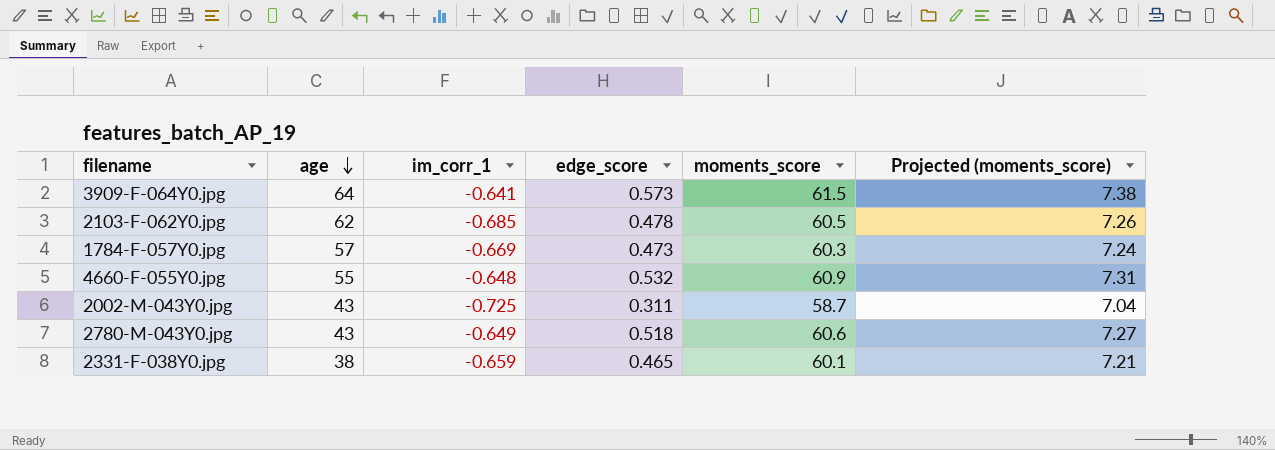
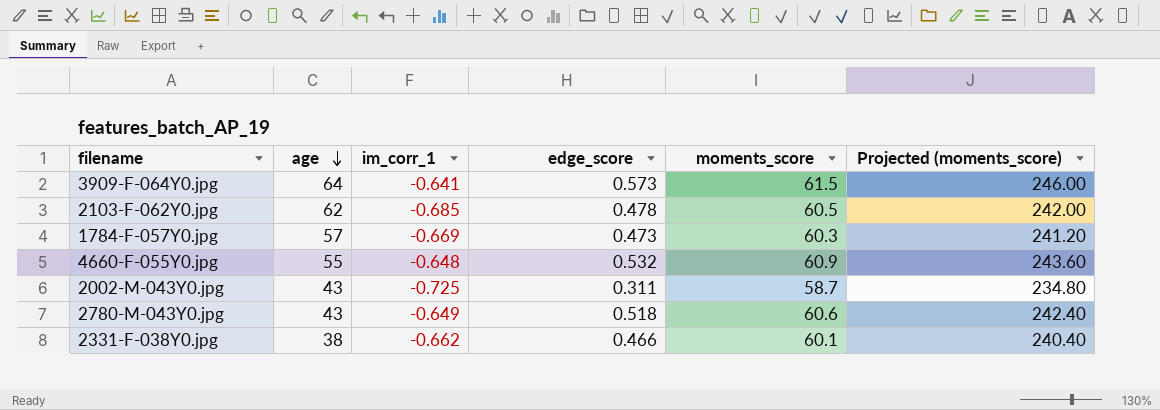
column Projected (moments_score) | formula: [moments_score] * 0.12 -> [moments_score] * 4
2331-F-038Y0.jpg | im_corr_1: -0.659 -> -0.662
2331-F-038Y0.jpg | edge_score: 0.465 -> 0.466

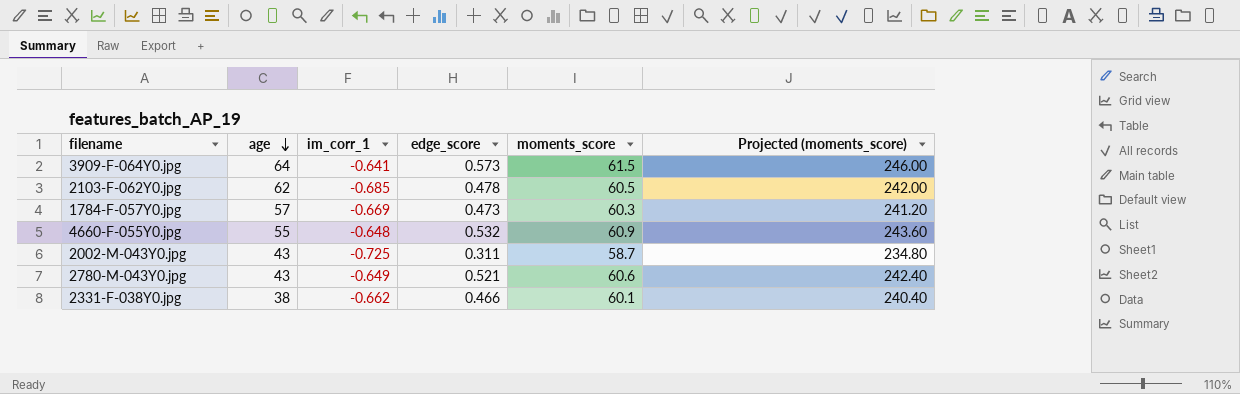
2780-M-043Y0.jpg | edge_score: 0.518 -> 0.521

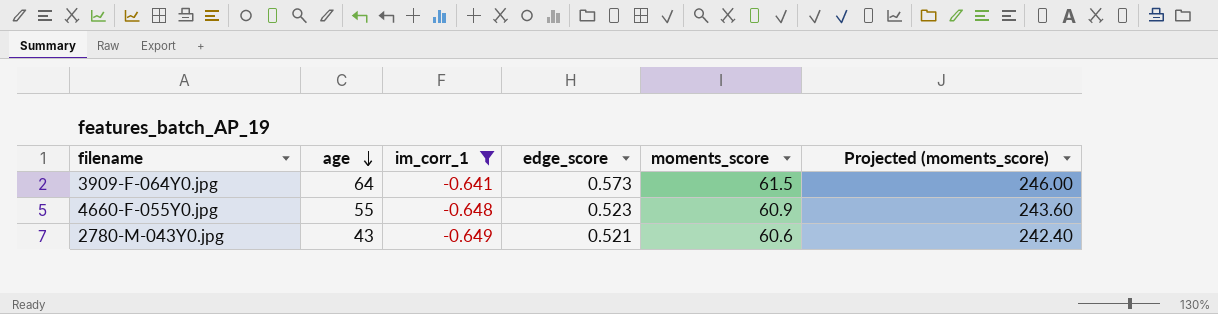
filter: none -> im_corr_1 >= -0.649
4660-F-055Y0.jpg | edge_score: 0.532 -> 0.523

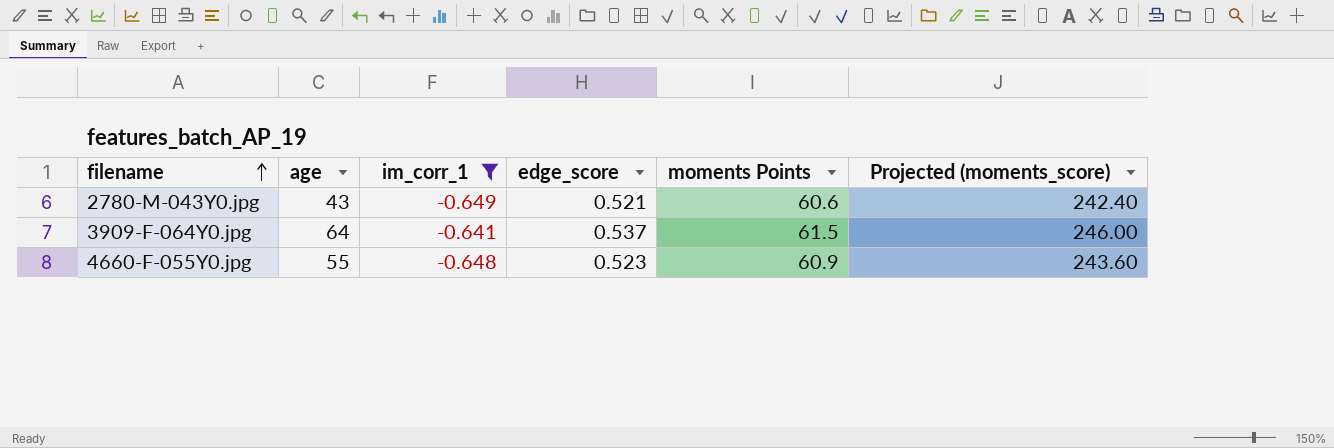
row order: age descending -> filename ascending
column name: moments_score -> moments Points
3909-F-064Y0.jpg | edge_score: 0.573 -> 0.537

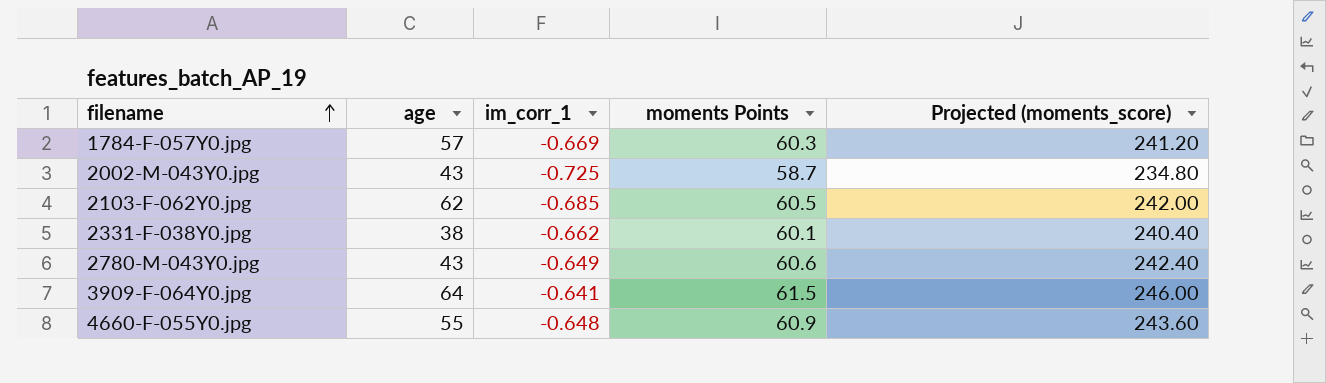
filter: im_corr_1 >= -0.649 -> none
column edge_score | position: 4 -> none

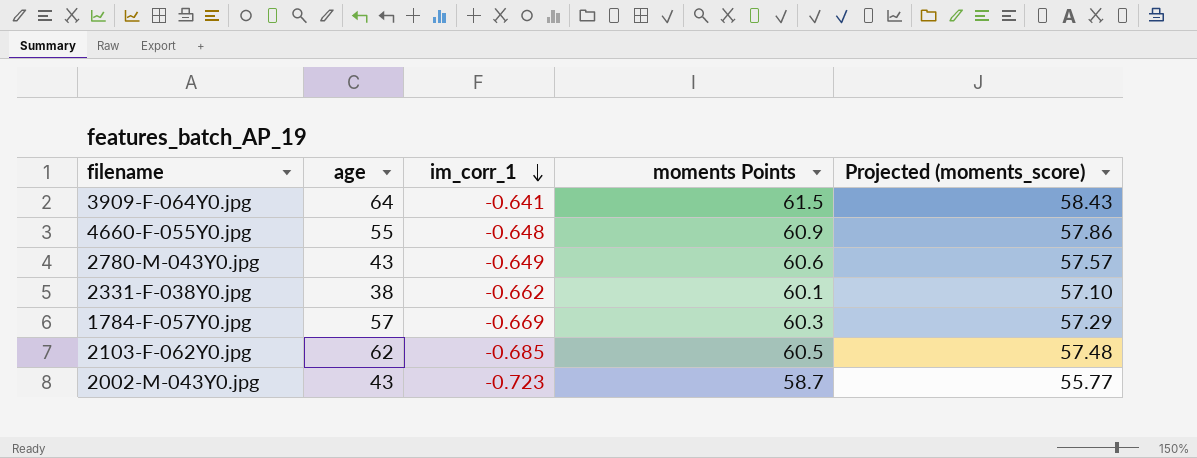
row order: filename ascending -> im_corr_1 descending
column Projected (moments_score) | formula: [moments Points] * 4 -> [moments Points] * 0.95
2002-M-043Y0.jpg | im_corr_1: -0.725 -> -0.723

